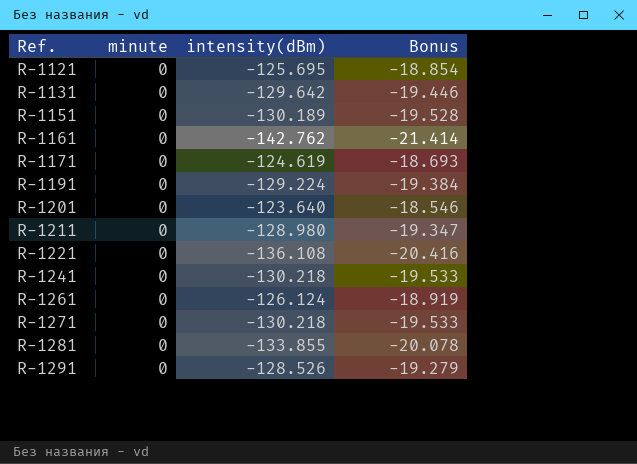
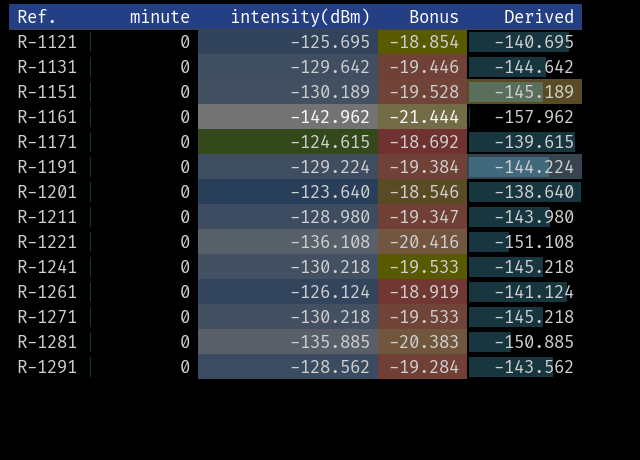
column Derived | formula: none -> [intensity(dBm)] - 15
R-1161 | intensity(dBm): -142.762 -> -142.962
R-1161 | Bonus: -21.414 -> -21.444
R-1171 | intensity(dBm): -124.619 -> -124.615
R-1171 | Bonus: -18.693 -> -18.692
R-1281 | intensity(dBm): -133.855 -> -135.885
R-1281 | Bonus: -20.078 -> -20.383
R-1291 | intensity(dBm): -128.526 -> -128.562
R-1291 | Bonus: -19.279 -> -19.284

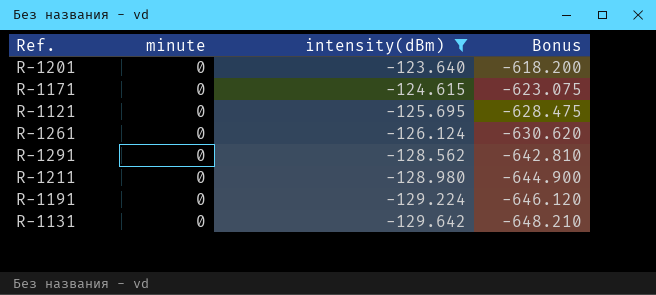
filter: none -> intensity(dBm) >= -129.642
row order: Ref. ascending -> intensity(dBm) descending
column Derived | formula: [intensity(dBm)] - 15 -> none
column Bonus | formula: [intensity(dBm)] * 0.15 -> [intensity(dBm)] * 5

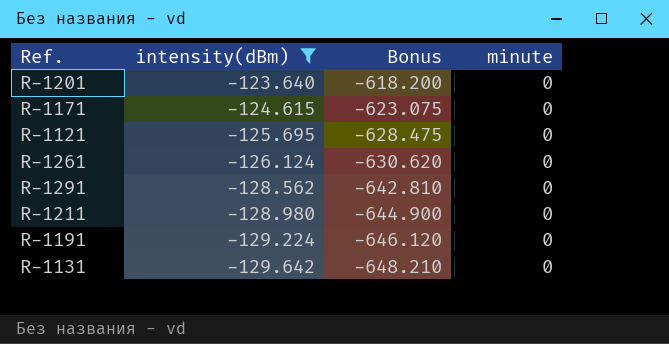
column minute | position: 2 -> 4

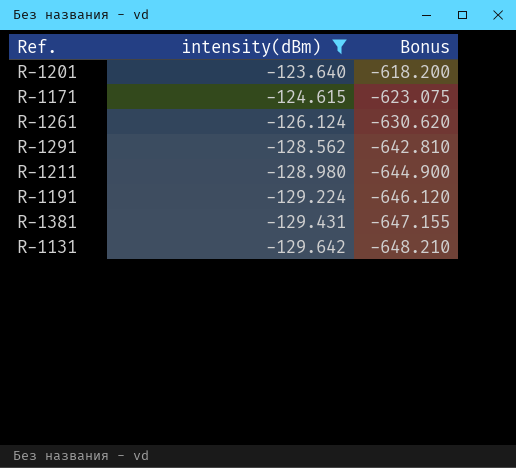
column minute | position: 4 -> none
row R-1121: -125.695 | -628.475 | 0 -> none
row R-1381: none -> -129.431 | -647.155

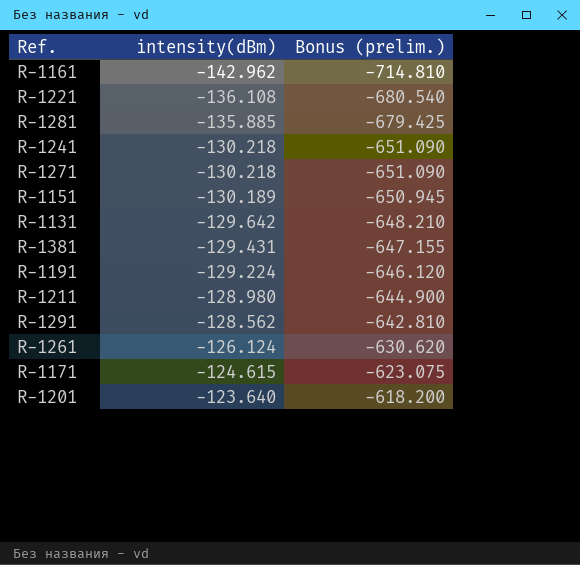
filter: intensity(dBm) >= -129.642 -> none
row order: intensity(dBm) descending -> intensity(dBm) ascending
column name: Bonus -> Bonus (prelim.)

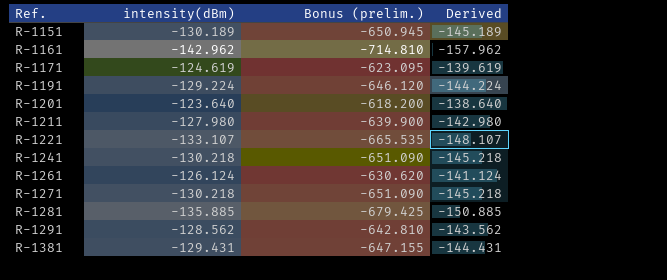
row order: intensity(dBm) ascending -> Ref. ascending
column Derived | formula: none -> [intensity(dBm)] - 15
row R-1131: -129.642 | -648.210 -> none
R-1171 | intensity(dBm): -124.615 -> -124.619
R-1171 | Bonus (prelim.): -623.075 -> -623.095
R-1211 | intensity(dBm): -128.980 -> -127.980
R-1211 | Bonus (prelim.): -644.900 -> -639.900
R-1221 | intensity(dBm): -136.108 -> -133.107
R-1221 | Bonus (prelim.): -680.540 -> -665.535

